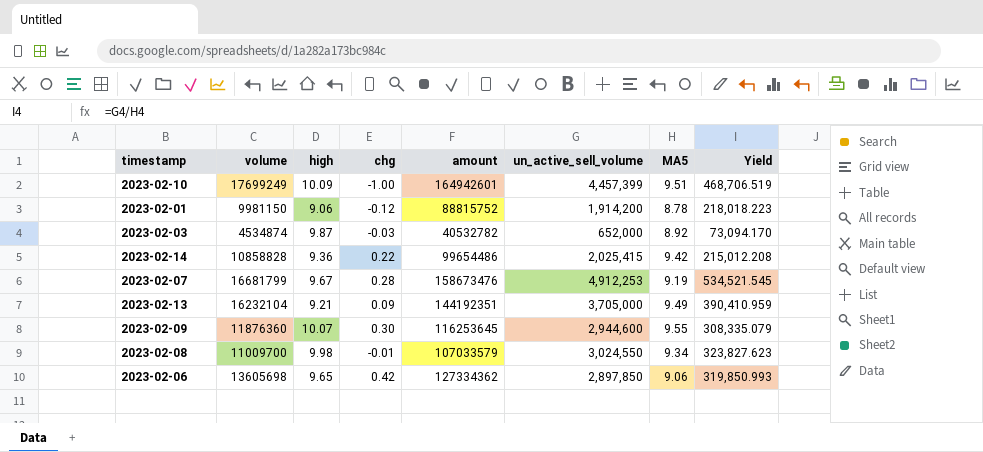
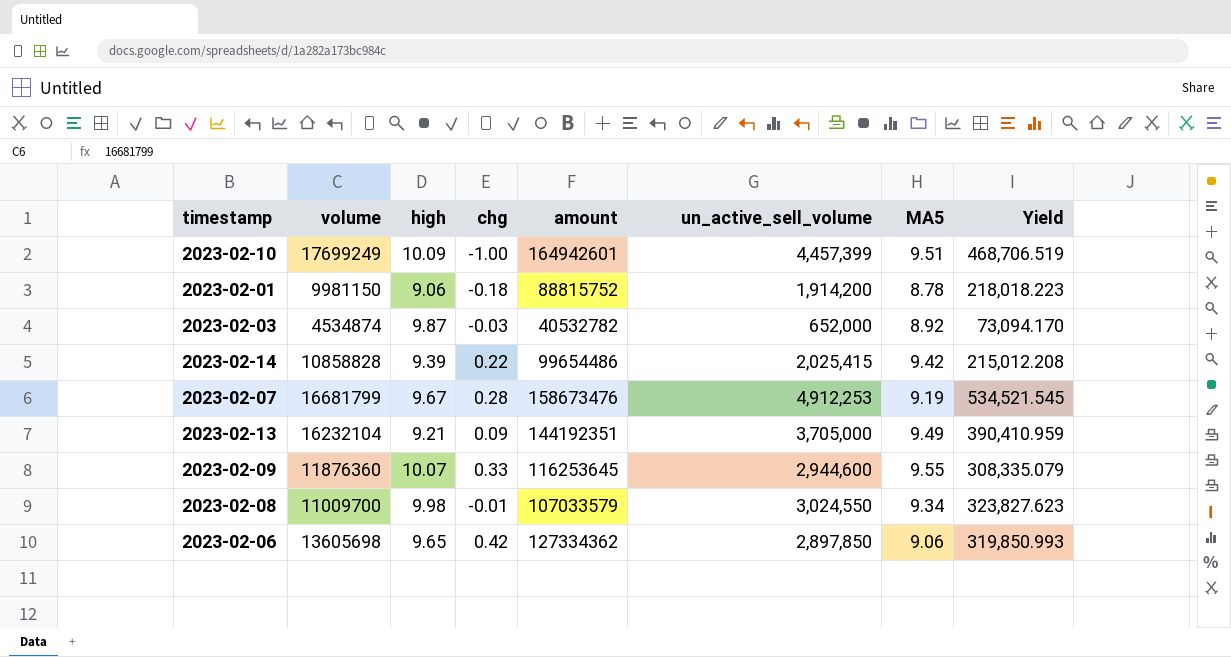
2023-02-01 | chg: -0.12 -> -0.18
2023-02-14 | high: 9.36 -> 9.39
2023-02-09 | chg: 0.30 -> 0.33

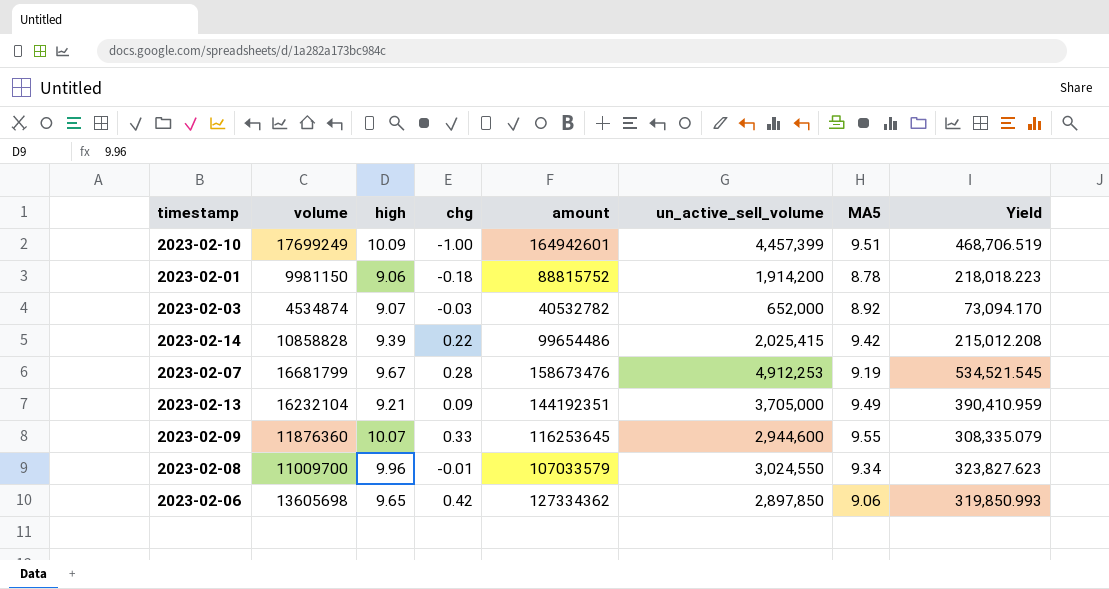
2023-02-03 | high: 9.87 -> 9.07
2023-02-08 | high: 9.98 -> 9.96

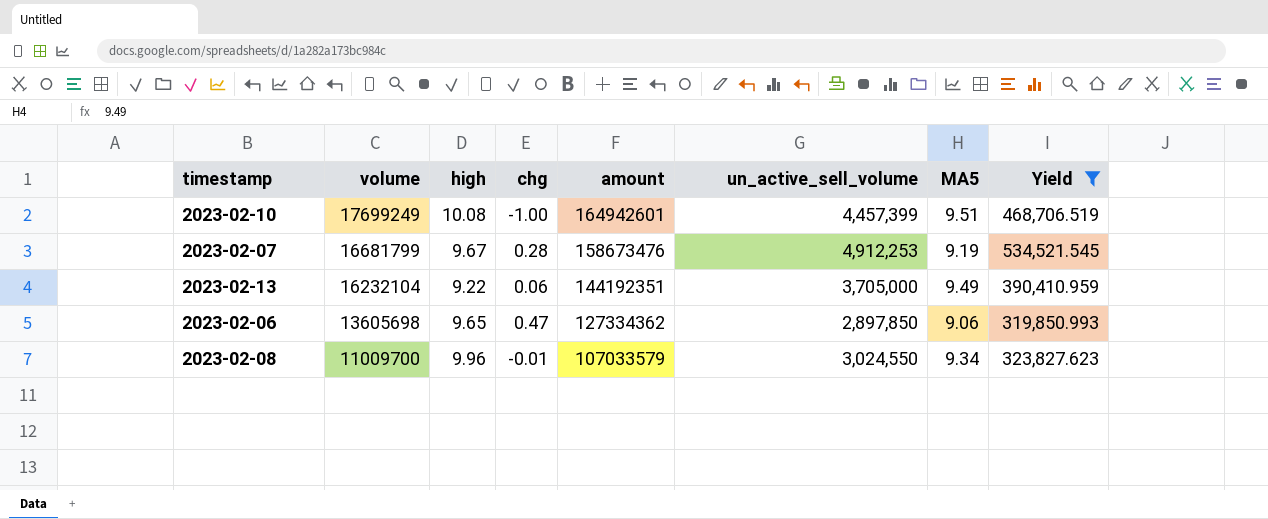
filter: none -> Yield >= 319,850.993
row order: none -> volume descending
2023-02-10 | high: 10.09 -> 10.08
2023-02-13 | high: 9.21 -> 9.22
2023-02-13 | chg: 0.09 -> 0.06
2023-02-06 | chg: 0.42 -> 0.47

